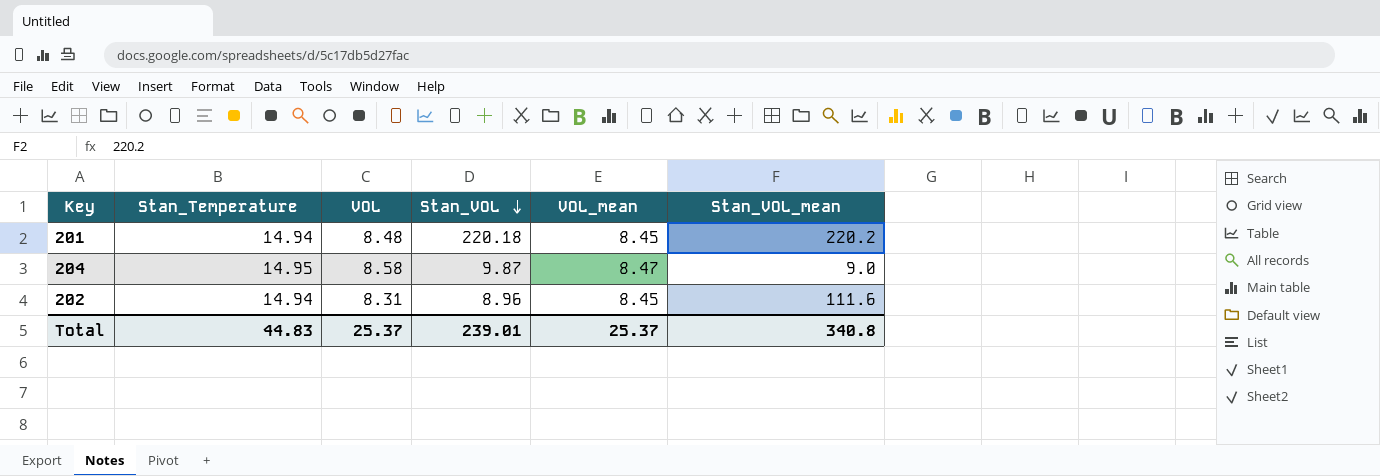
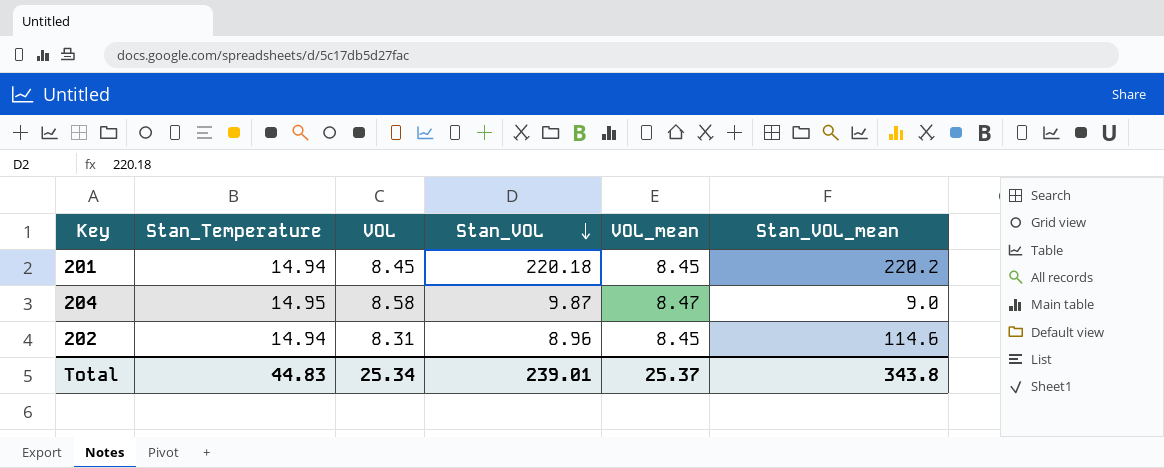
201 | VOL: 8.48 -> 8.45
202 | Stan_VOL_mean: 111.6 -> 114.6
Total | VOL: 25.37 -> 25.34
Total | Stan_VOL_mean: 340.8 -> 343.8

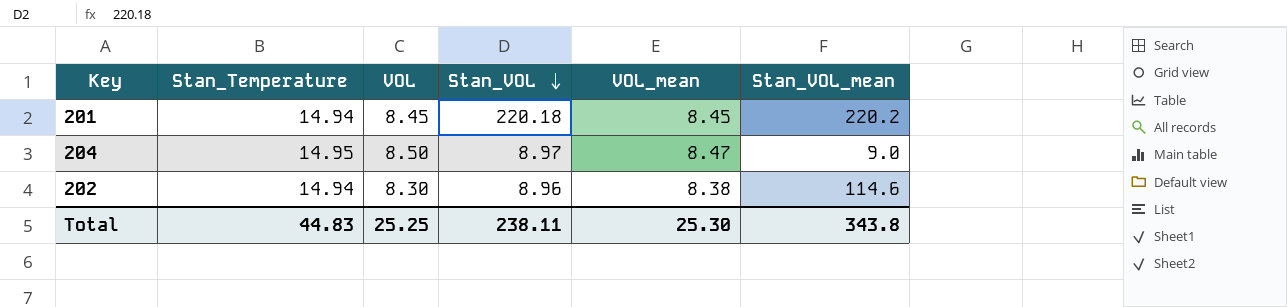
204 | VOL: 8.58 -> 8.50
204 | Stan_VOL: 9.87 -> 8.97
202 | VOL: 8.31 -> 8.30
202 | VOL_mean: 8.45 -> 8.38
Total | VOL: 25.34 -> 25.25
Total | Stan_VOL: 239.01 -> 238.11
Total | VOL_mean: 25.37 -> 25.30

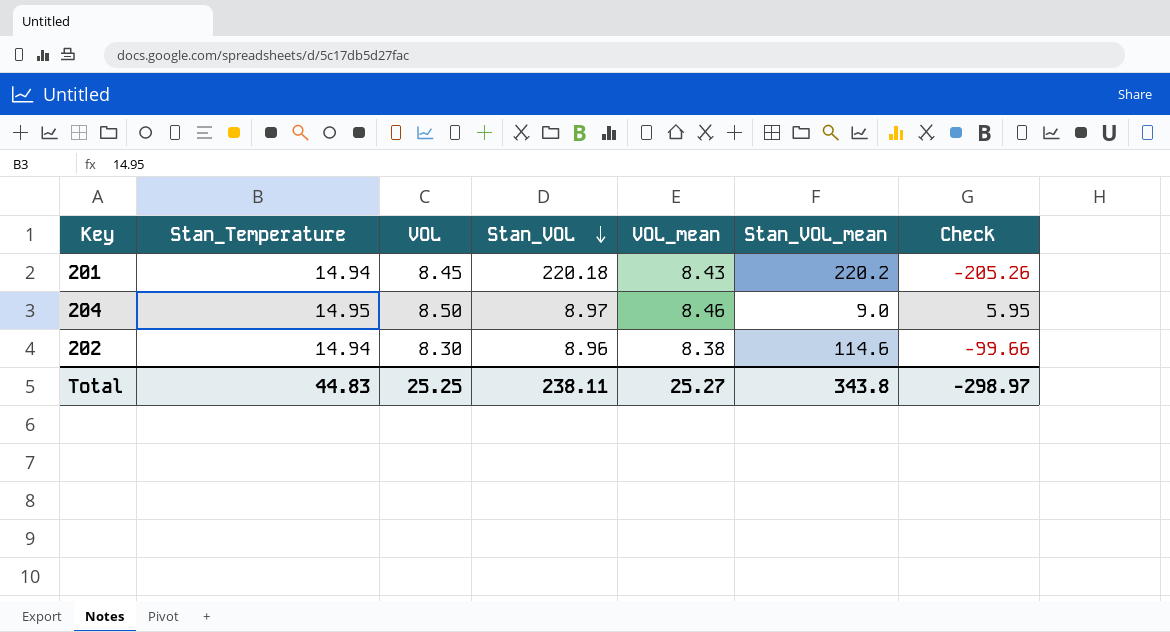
column Check | formula: none -> [Stan_Temperature] - [Stan_VOL_mean]
201 | VOL_mean: 8.45 -> 8.43
204 | VOL_mean: 8.47 -> 8.46
Total | VOL_mean: 25.30 -> 25.27

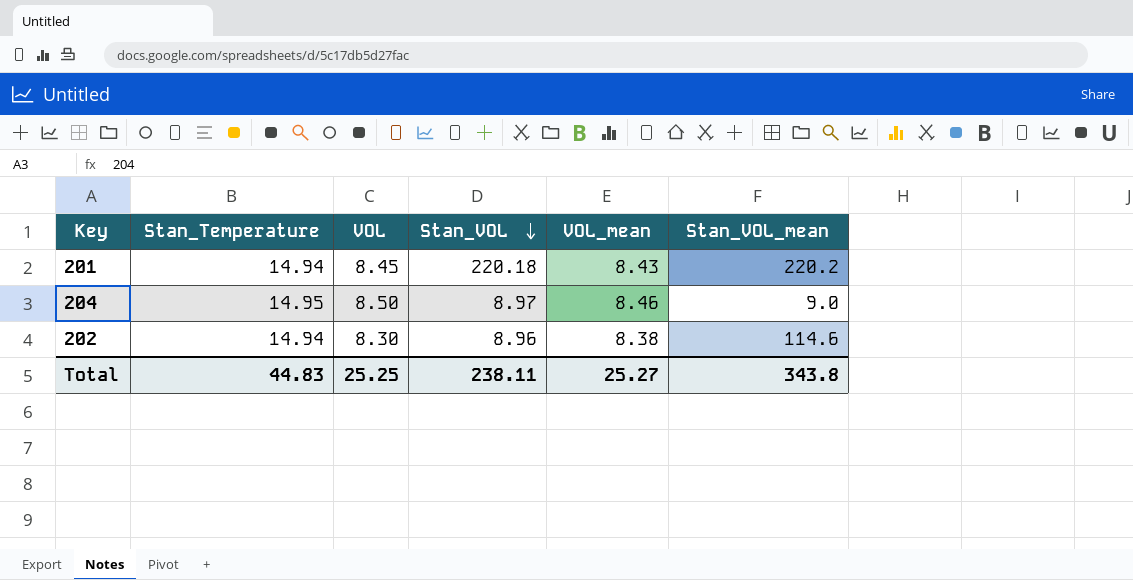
column Check | formula: [Stan_Temperature] - [Stan_VOL_mean] -> none

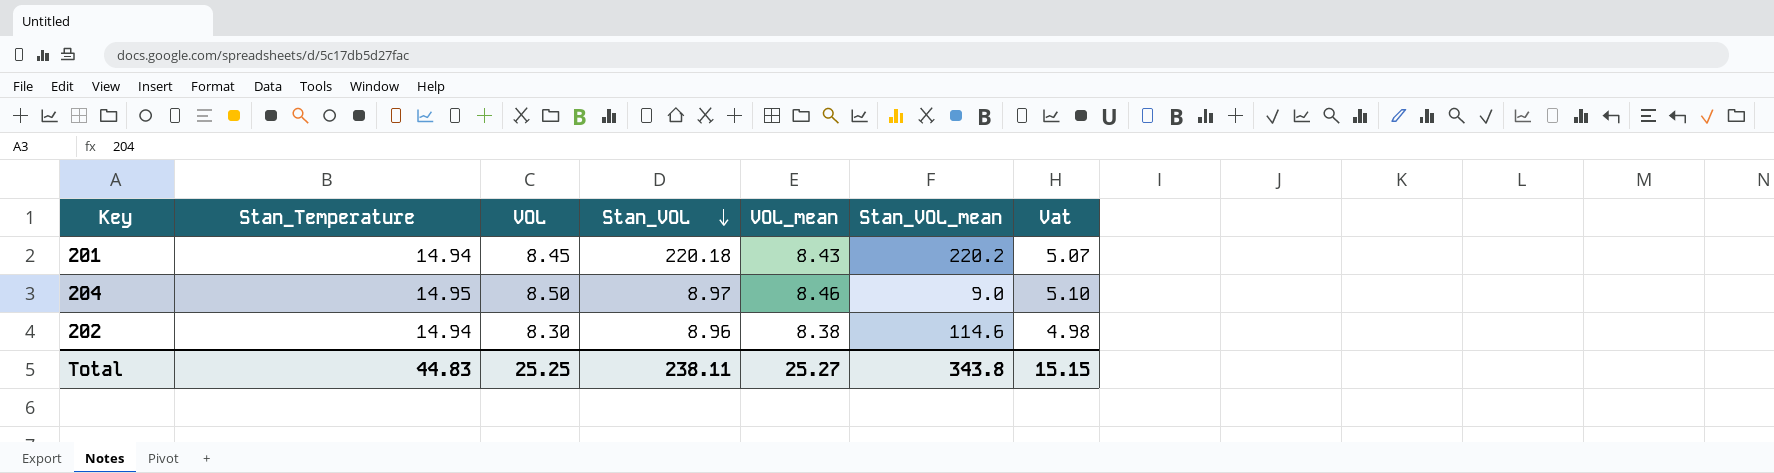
column Vat | formula: none -> [VOL] * 0.6

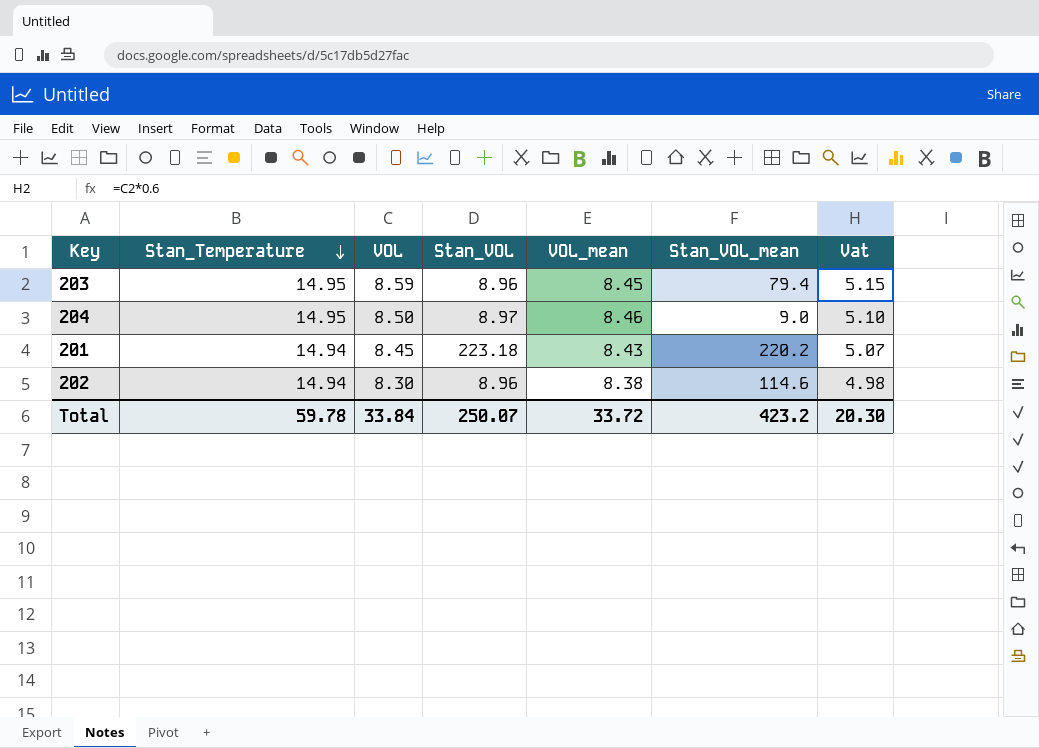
row order: Stan_VOL descending -> Stan_Temperature descending
row 203: none -> 14.95 | 8.59 | 8.96 | 8.45 | 79.4 | 5.15
201 | Stan_VOL: 220.18 -> 223.18
Total | Stan_Temperature: 44.83 -> 59.78
Total | VOL: 25.25 -> 33.84
Total | Stan_VOL: 238.11 -> 250.07
Total | VOL_mean: 25.27 -> 33.72
Total | Stan_VOL_mean: 343.8 -> 423.2
Total | Vat: 15.15 -> 20.30

